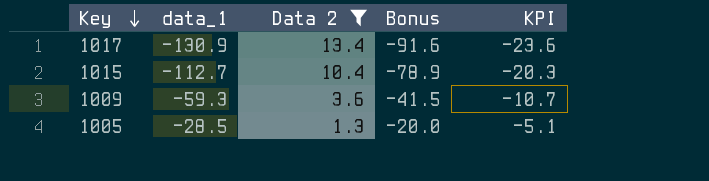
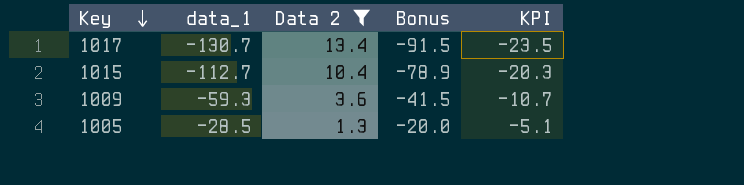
1017 | data_1: -130.9 -> -130.7
1017 | Bonus: -91.6 -> -91.5
1017 | KPI: -23.6 -> -23.5

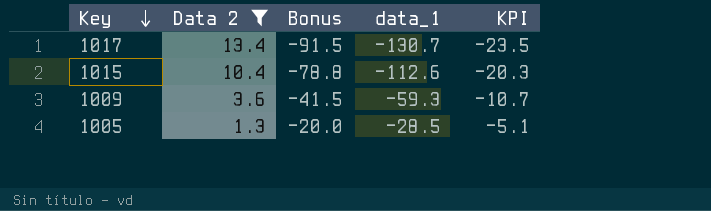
column data_1 | position: 2 -> 4
1015 | Bonus: -78.9 -> -78.8
1015 | data_1: -112.7 -> -112.6

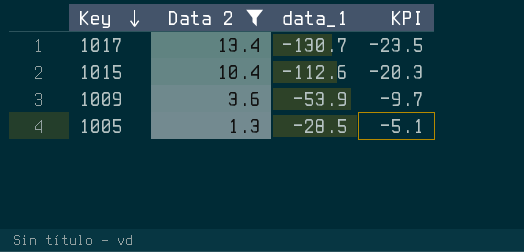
column Bonus | formula: [data_1] * 0.7 -> none
1009 | data_1: -59.3 -> -53.9
1009 | KPI: -10.7 -> -9.7

